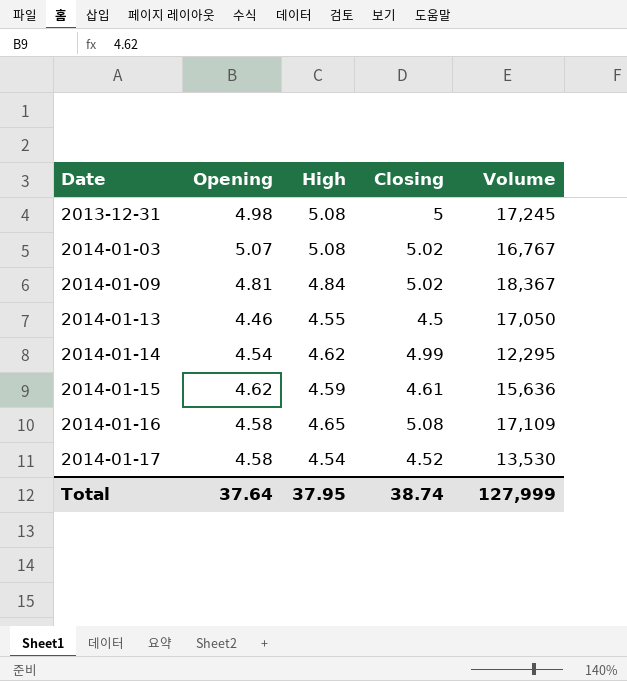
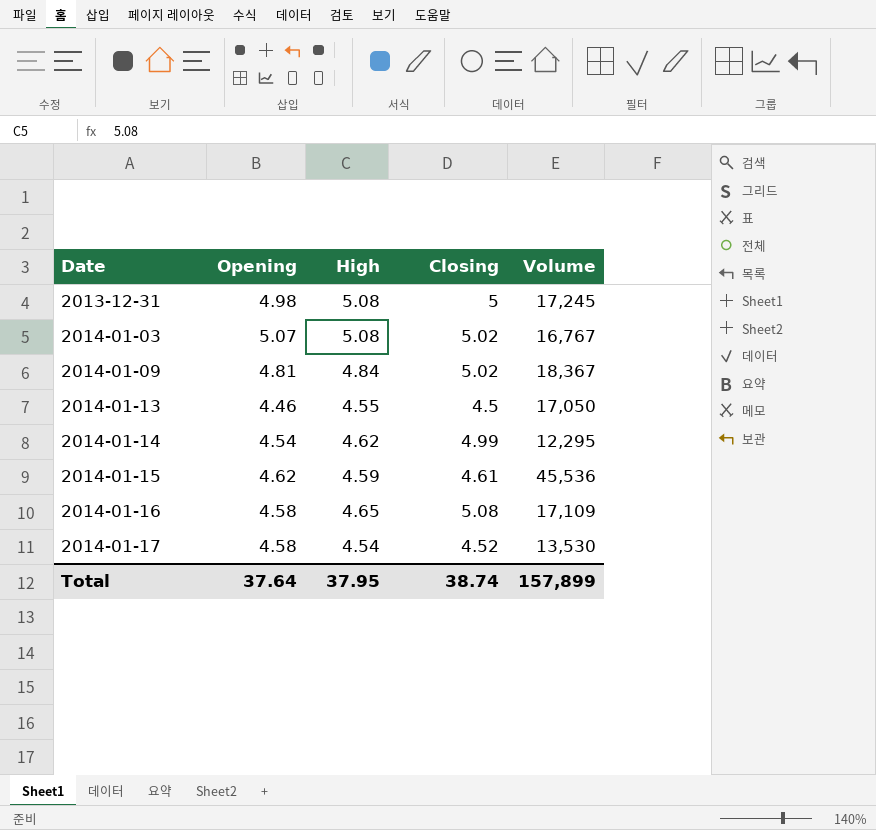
2014-01-15 | Volume: 15,636 -> 45,536
Total | Volume: 127,999 -> 157,899

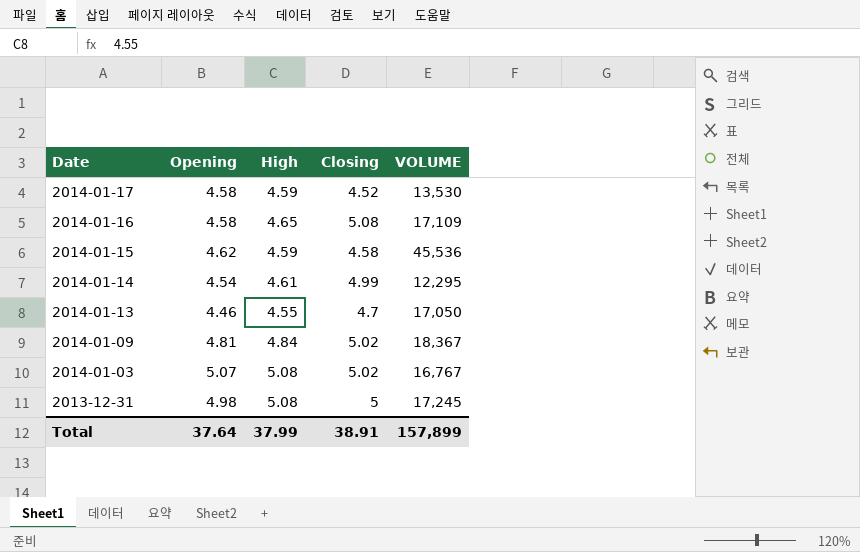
row order: Date ascending -> Date descending
column name: Volume -> VOLUME
2014-01-17 | High: 4.54 -> 4.59
2014-01-15 | Closing: 4.61 -> 4.58
2014-01-14 | High: 4.62 -> 4.61
2014-01-13 | Closing: 4.5 -> 4.7
Total | High: 37.95 -> 37.99
Total | Closing: 38.74 -> 38.91

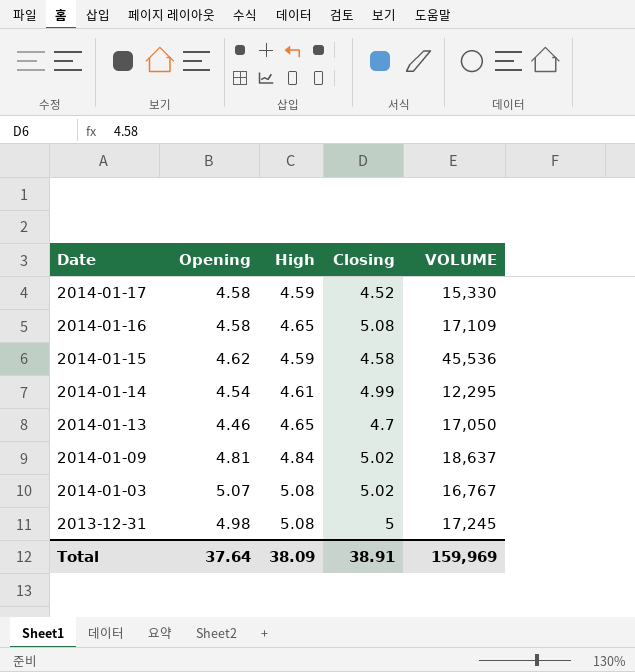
2014-01-17 | VOLUME: 13,530 -> 15,330
2014-01-13 | High: 4.55 -> 4.65
2014-01-09 | VOLUME: 18,367 -> 18,637
Total | High: 37.99 -> 38.09
Total | VOLUME: 157,899 -> 159,969

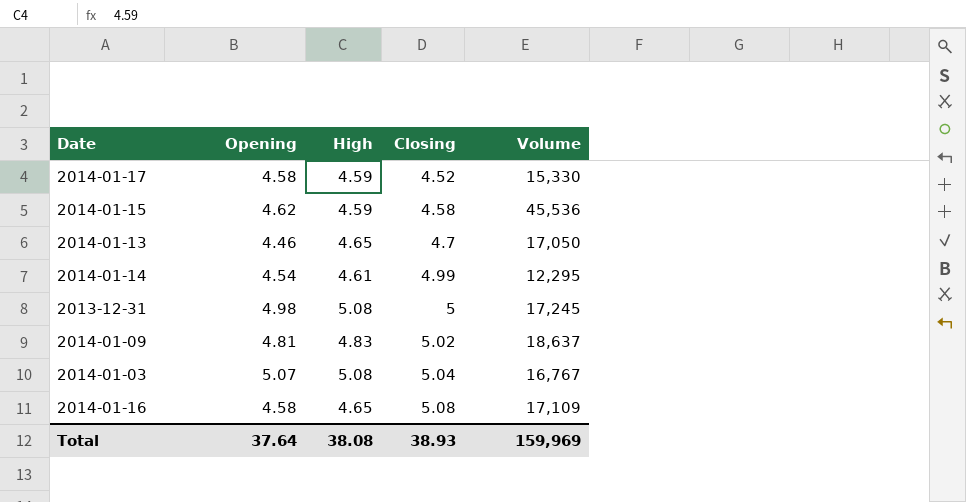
row order: Date descending -> Closing ascending
column name: VOLUME -> Volume
2014-01-09 | High: 4.84 -> 4.83
2014-01-03 | Closing: 5.02 -> 5.04
Total | High: 38.09 -> 38.08
Total | Closing: 38.91 -> 38.93

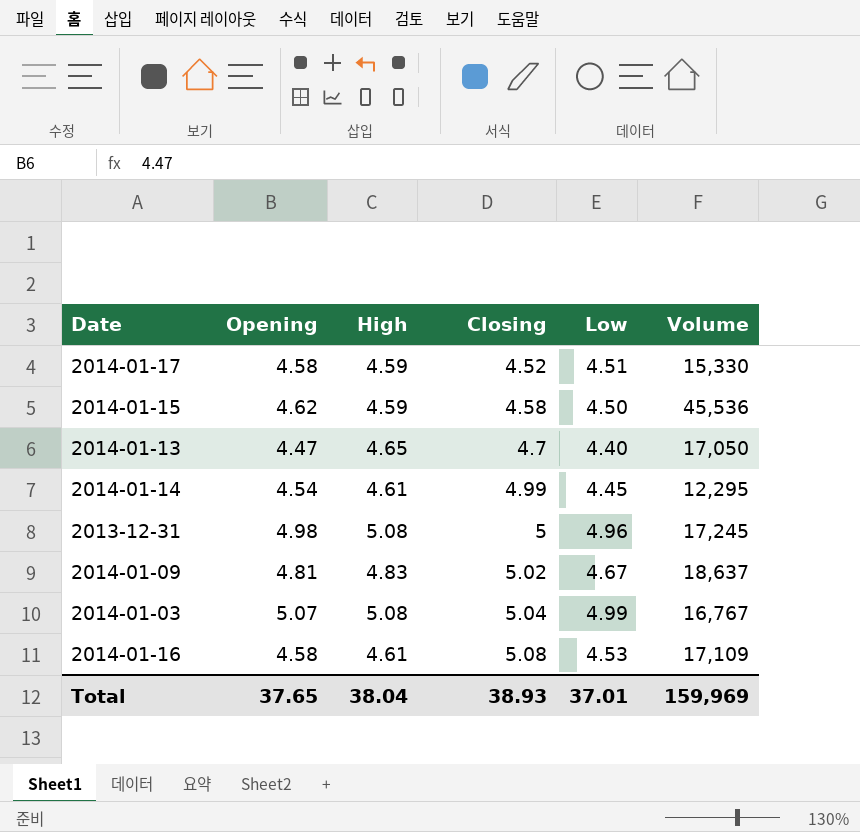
column Low | position: none -> 5
2014-01-13 | Opening: 4.46 -> 4.47
2014-01-16 | High: 4.65 -> 4.61
Total | Opening: 37.64 -> 37.65
Total | High: 38.08 -> 38.04

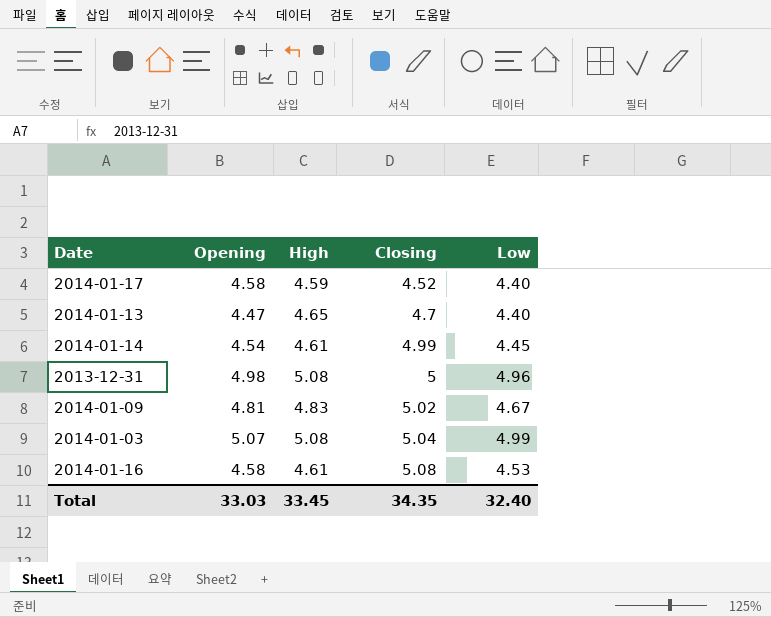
column Volume | position: 6 -> none
row 2014-01-15: 4.62 | 4.59 | 4.58 | 4.50 | 45,536 -> none
2014-01-17 | Low: 4.51 -> 4.40
Total | Opening: 37.65 -> 33.03
Total | High: 38.04 -> 33.45
Total | Closing: 38.93 -> 34.35
Total | Low: 37.01 -> 32.40

